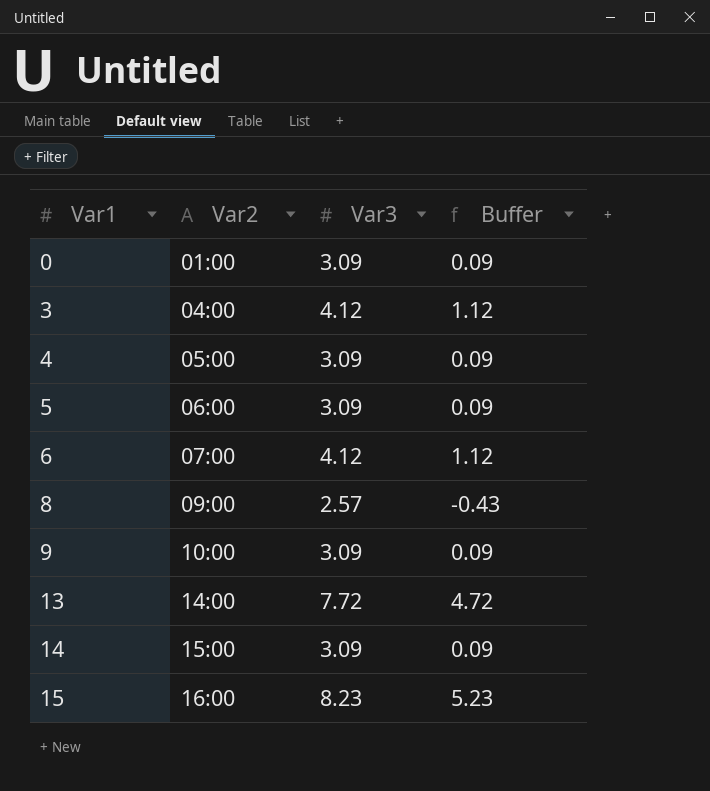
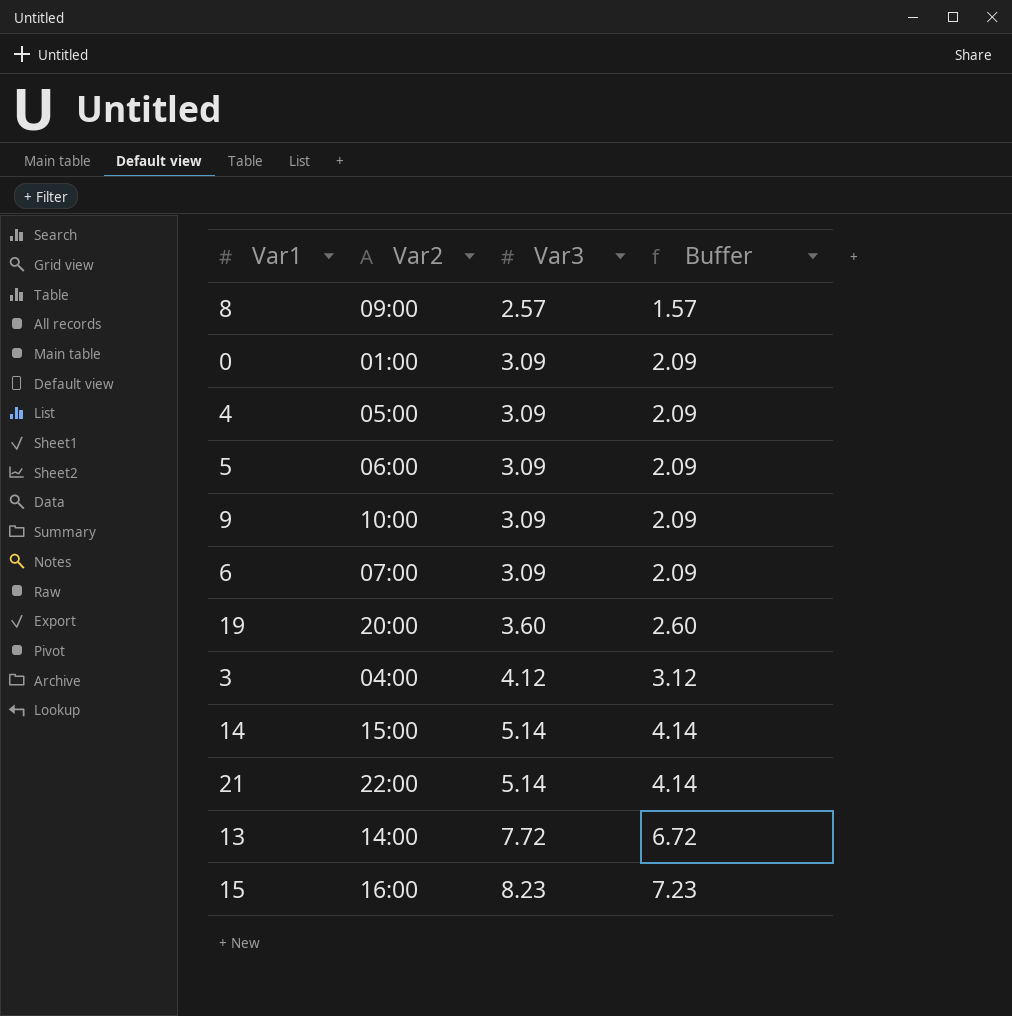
row order: Var1 ascending -> Var3 ascending
column Buffer | formula: [Var3] - 3 -> [Var3] - 1
6 | Var3: 4.12 -> 3.09
row 19: none -> 20:00 | 3.60 | 2.60
14 | Var3: 3.09 -> 5.14
row 21: none -> 22:00 | 5.14 | 4.14

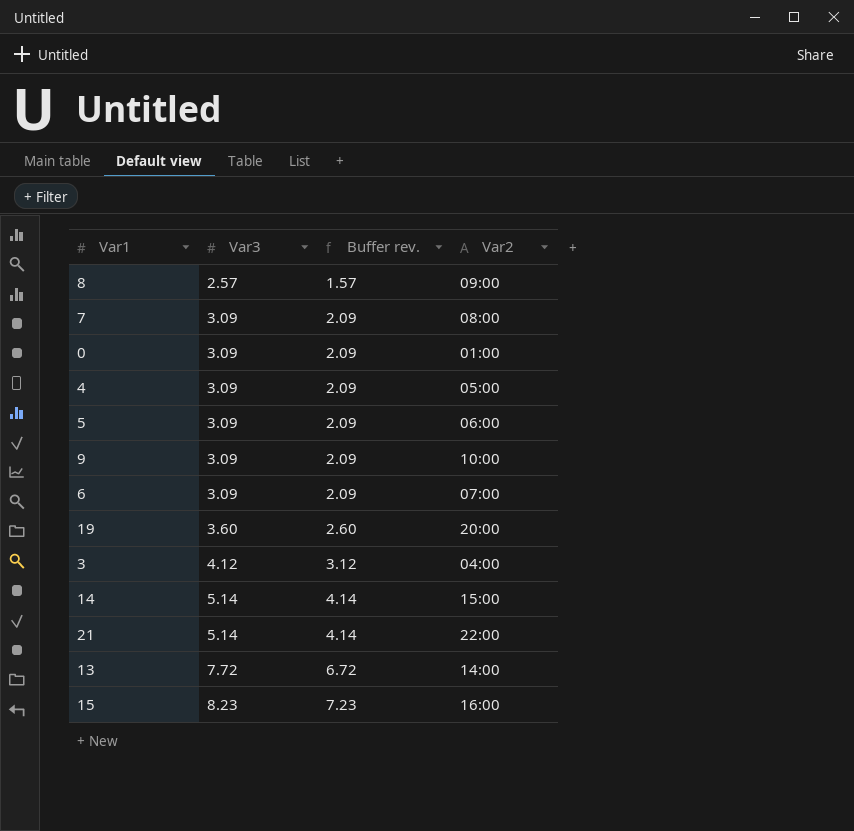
column name: Buffer -> Buffer rev.
column Var2 | position: 2 -> 4
row 7: none -> 3.09 | 2.09 | 08:00

